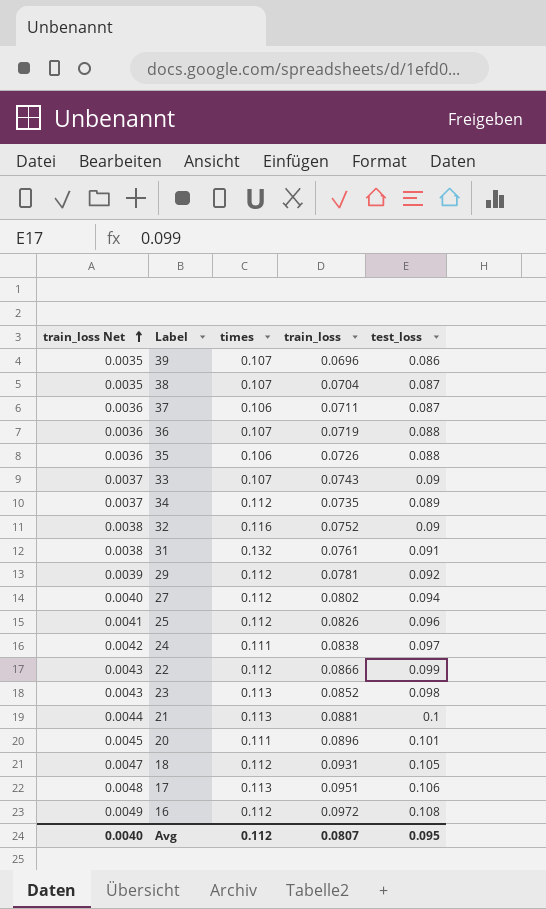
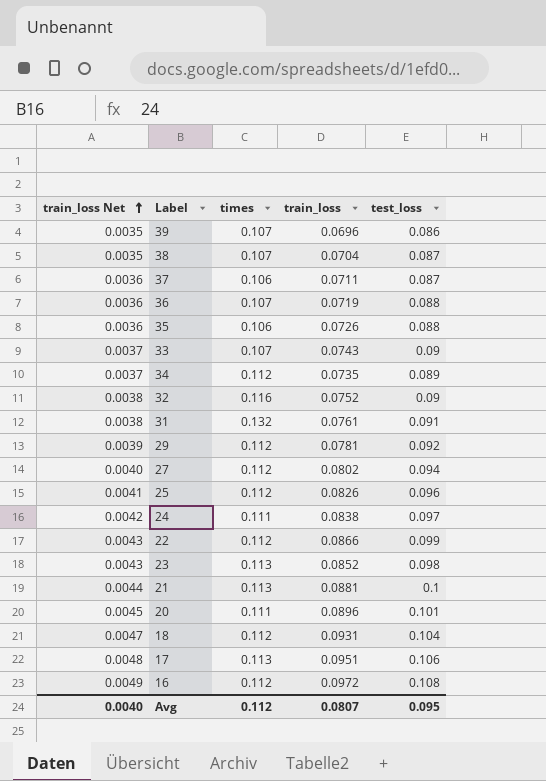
18 | test_loss: 0.105 -> 0.104

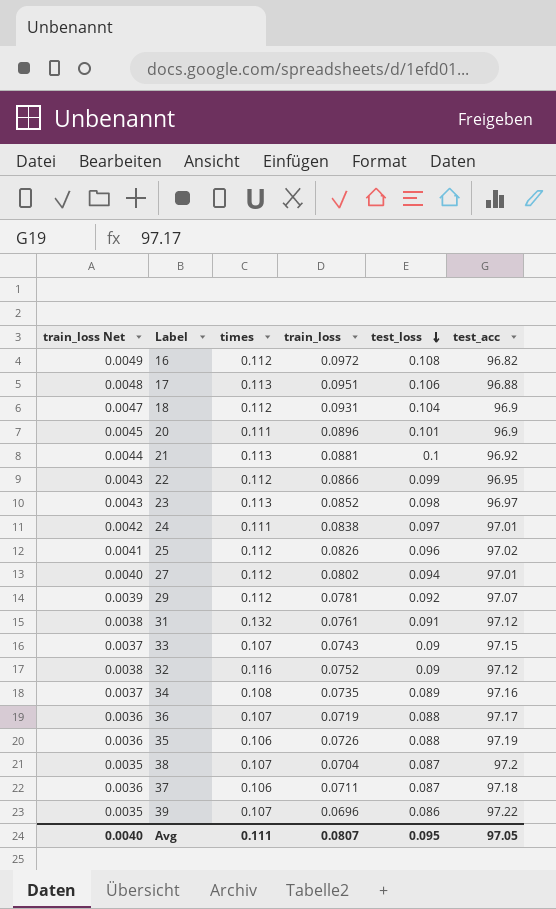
row order: train_loss Net ascending -> test_loss descending
column test_acc | position: none -> 6
34 | times: 0.112 -> 0.108
Avg | times: 0.112 -> 0.111

